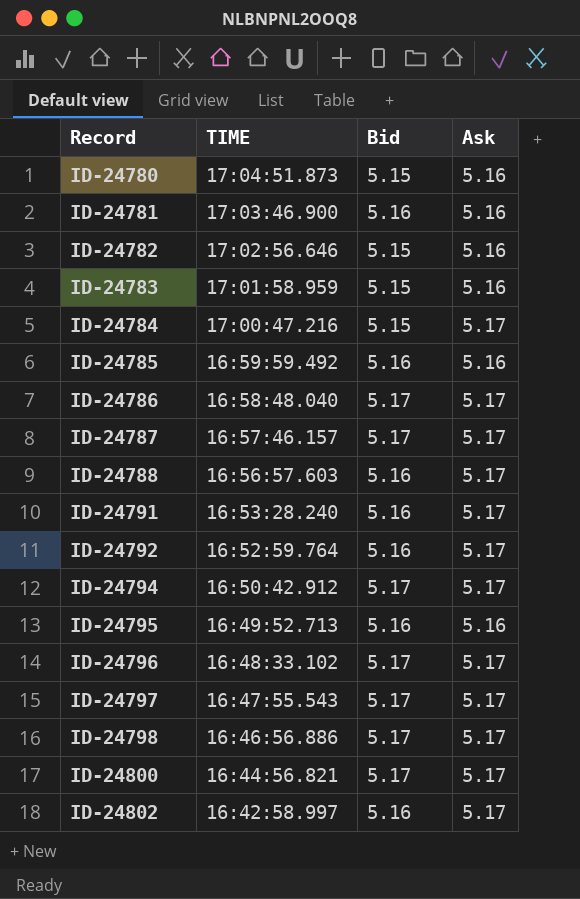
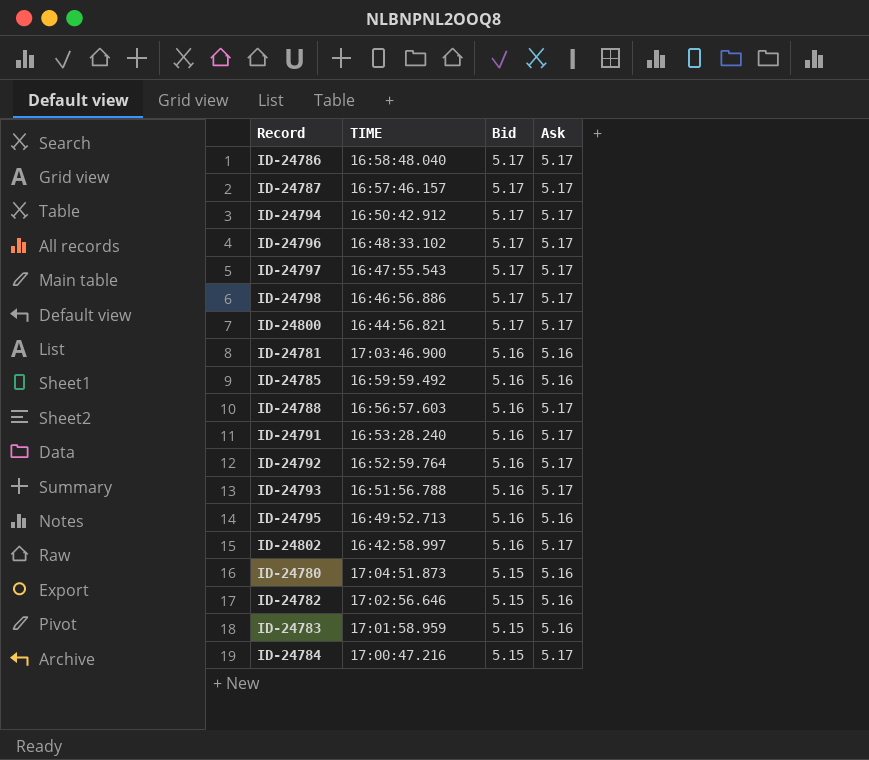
row order: Record ascending -> Bid descending
row ID-24793: none -> 16:51:56.788 | 5.16 | 5.17

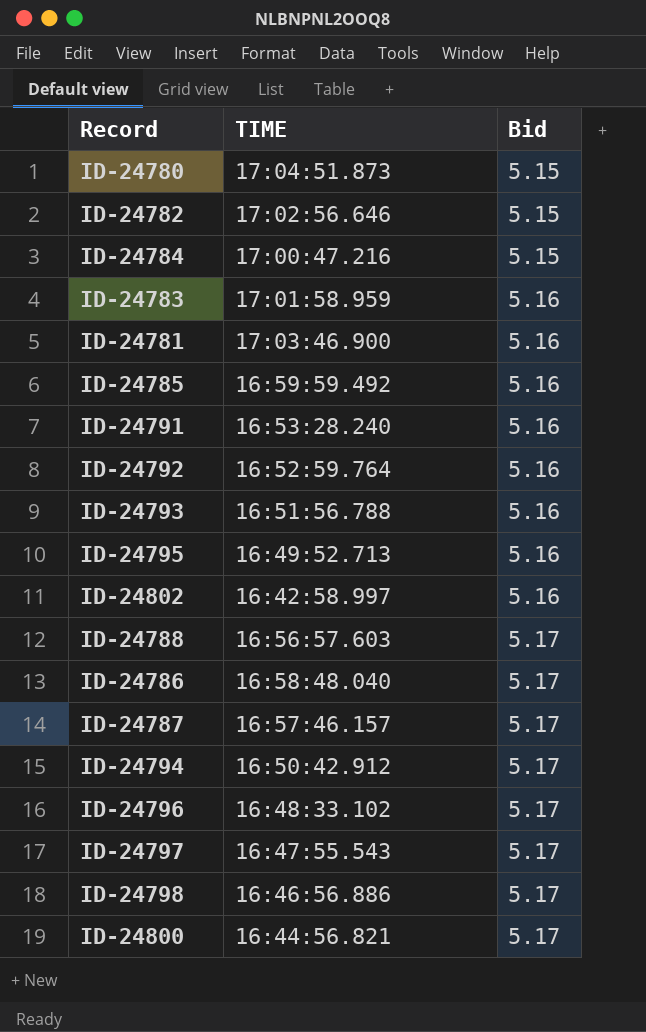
row order: Bid descending -> Bid ascending
column Ask | position: 4 -> none
ID-24783 | Bid: 5.15 -> 5.16
ID-24788 | Bid: 5.16 -> 5.17

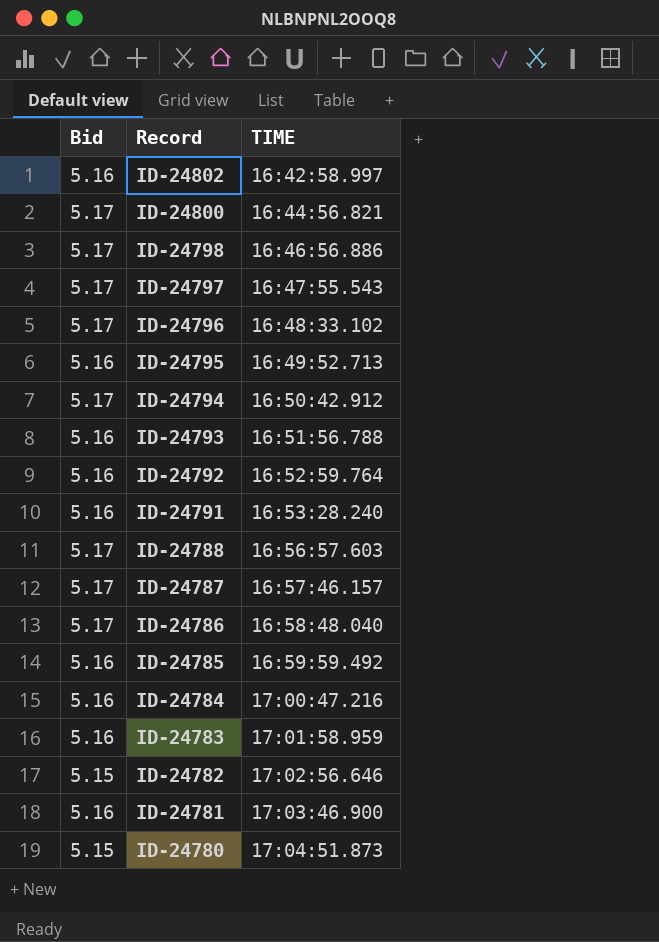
row order: Bid ascending -> Record descending
column Bid | position: 3 -> 1
ID-24784 | Bid: 5.15 -> 5.16

